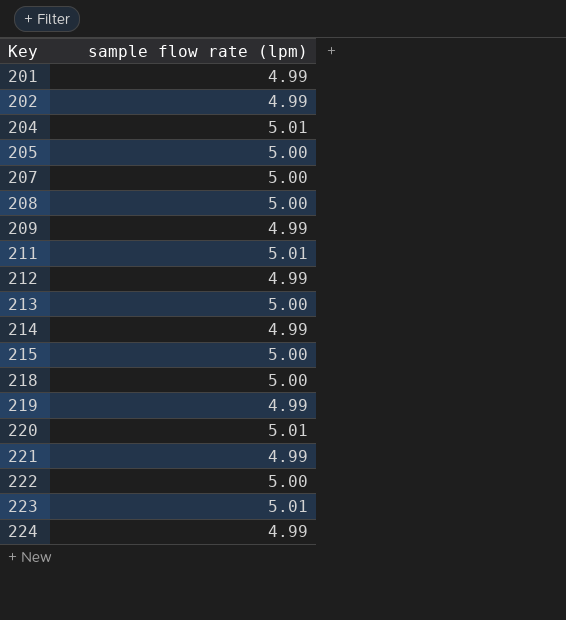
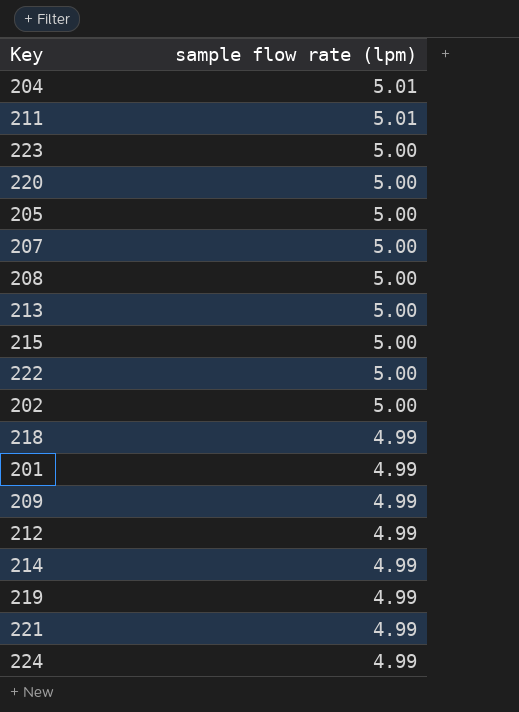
row order: Key ascending -> sample flow rate (lpm) descending
223 | sample flow rate (lpm): 5.01 -> 5.00
220 | sample flow rate (lpm): 5.01 -> 5.00
202 | sample flow rate (lpm): 4.99 -> 5.00
218 | sample flow rate (lpm): 5.00 -> 4.99

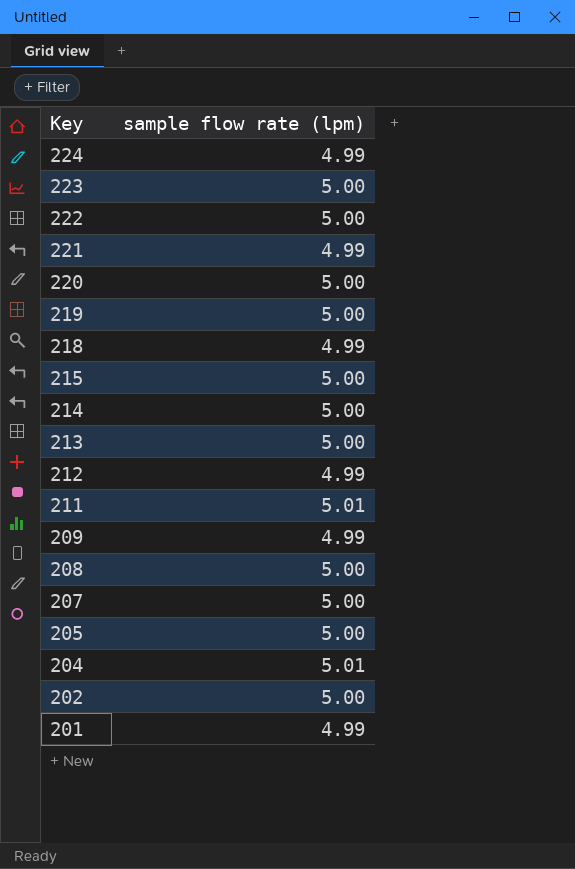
row order: sample flow rate (lpm) descending -> Key descending
219 | sample flow rate (lpm): 4.99 -> 5.00
214 | sample flow rate (lpm): 4.99 -> 5.00

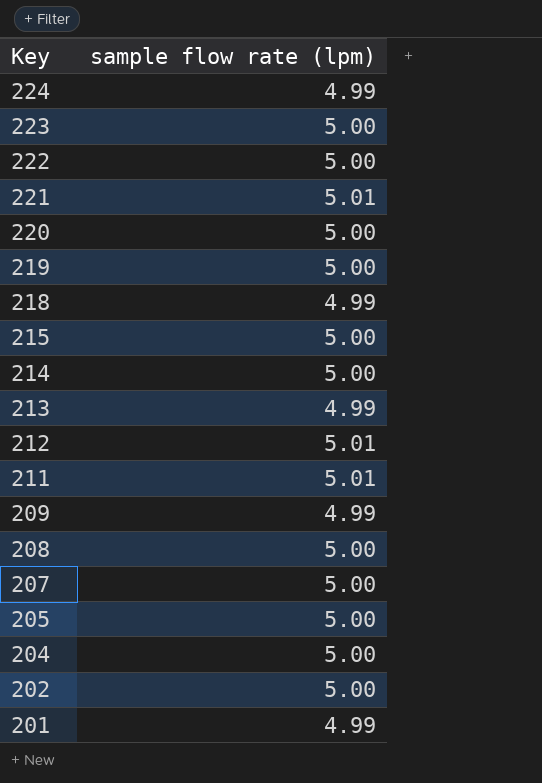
221 | sample flow rate (lpm): 4.99 -> 5.01
213 | sample flow rate (lpm): 5.00 -> 4.99
212 | sample flow rate (lpm): 4.99 -> 5.01
204 | sample flow rate (lpm): 5.01 -> 5.00

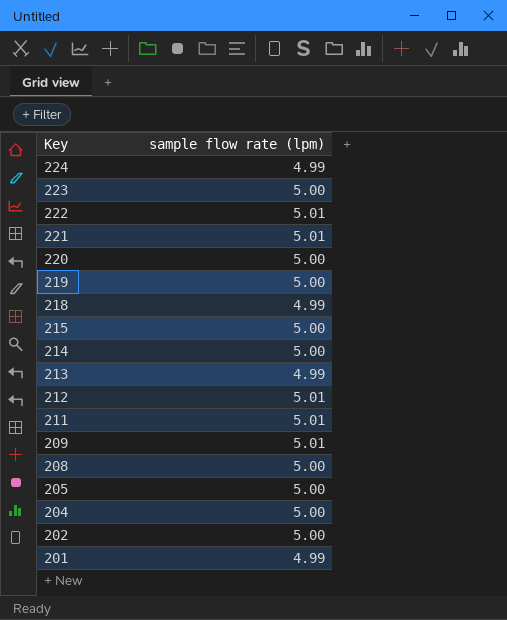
row 207: 5.00 -> none
222 | sample flow rate (lpm): 5.00 -> 5.01
209 | sample flow rate (lpm): 4.99 -> 5.01

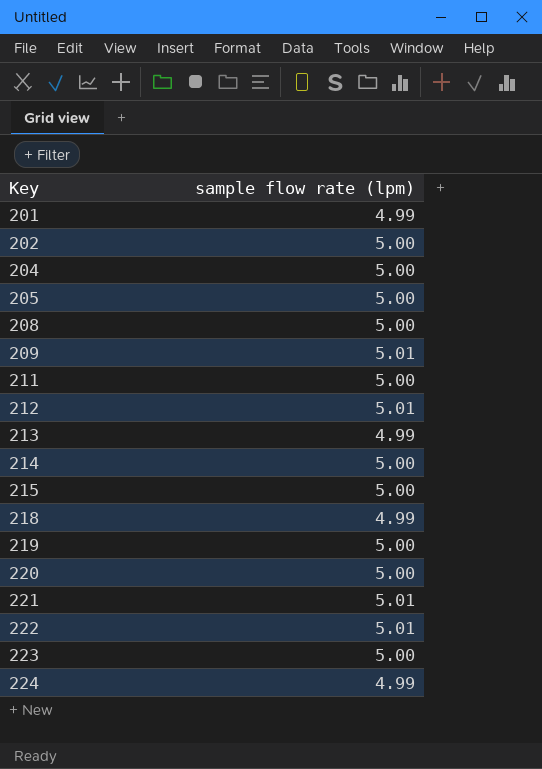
row order: Key descending -> Key ascending
211 | sample flow rate (lpm): 5.01 -> 5.00

